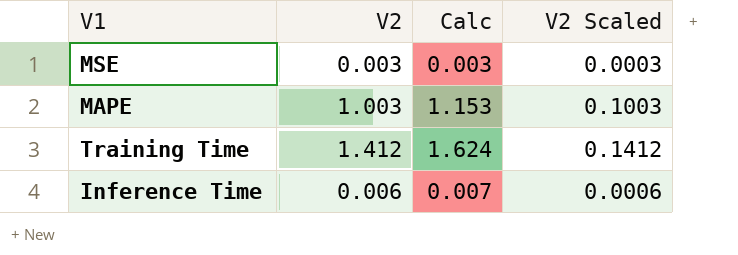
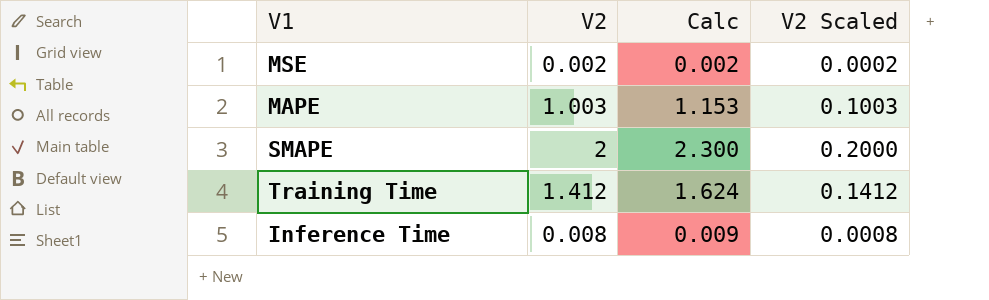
MSE | V2: 0.003 -> 0.002
MSE | Calc: 0.003 -> 0.002
MSE | V2 Scaled: 0.0003 -> 0.0002
row SMAPE: none -> 2 | 2.300 | 0.2000
Inference Time | V2: 0.006 -> 0.008
Inference Time | Calc: 0.007 -> 0.009
Inference Time | V2 Scaled: 0.0006 -> 0.0008

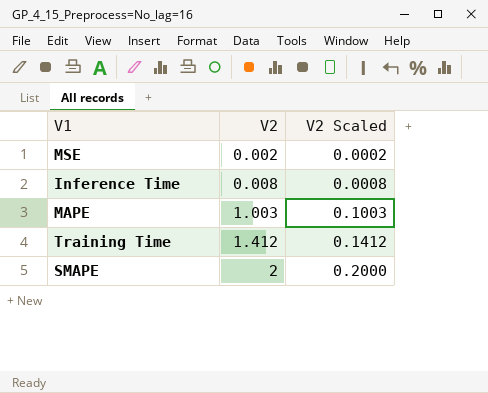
row order: none -> V2 ascending
column Calc | formula: [V2] * 1.15 -> none

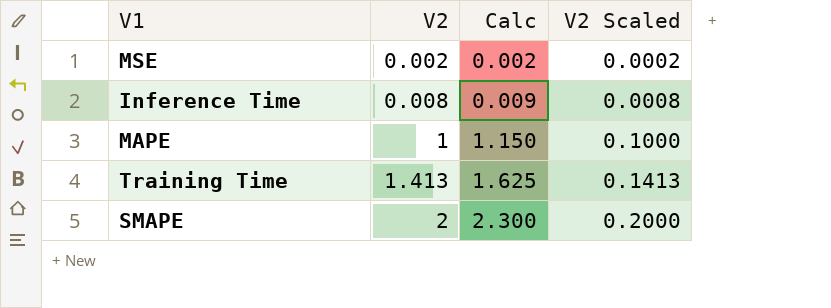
column Calc | formula: none -> [V2] * 1.15
MAPE | V2: 1.003 -> 1
MAPE | V2 Scaled: 0.1003 -> 0.1000
Training Time | V2: 1.412 -> 1.413
Training Time | V2 Scaled: 0.1412 -> 0.1413

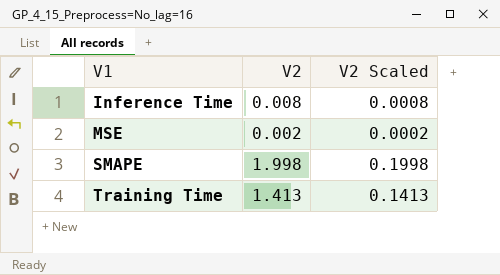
row order: V2 ascending -> V1 ascending
column Calc | formula: [V2] * 1.15 -> none
row MAPE: 1 | 1.150 | 0.1000 -> none
SMAPE | V2: 2 -> 1.998
SMAPE | V2 Scaled: 0.2000 -> 0.1998

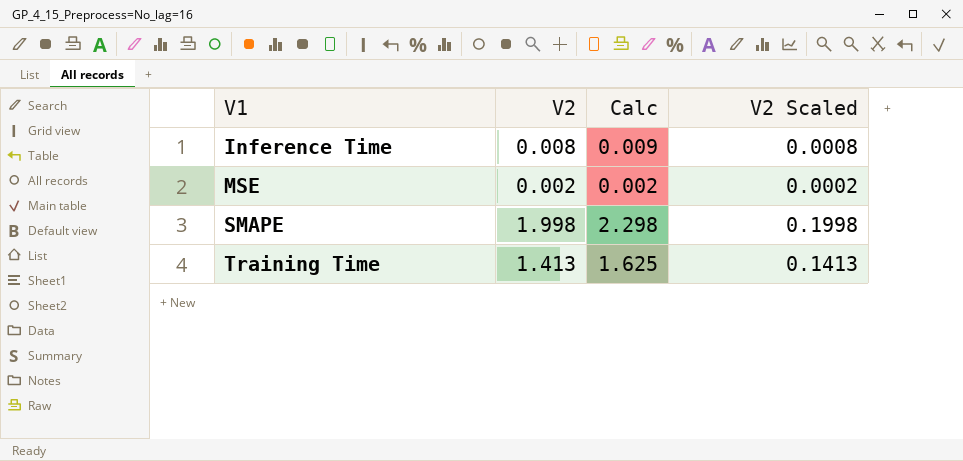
column Calc | formula: none -> [V2] * 1.15

